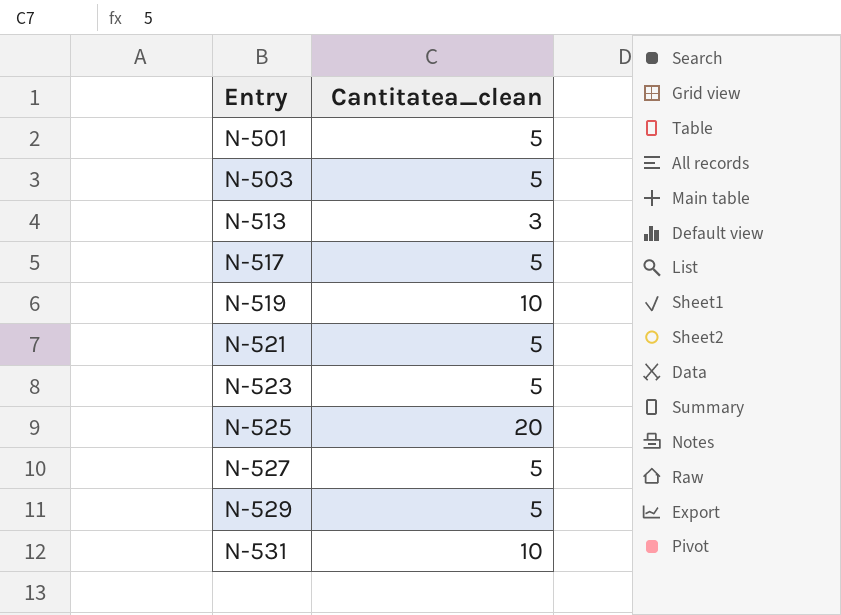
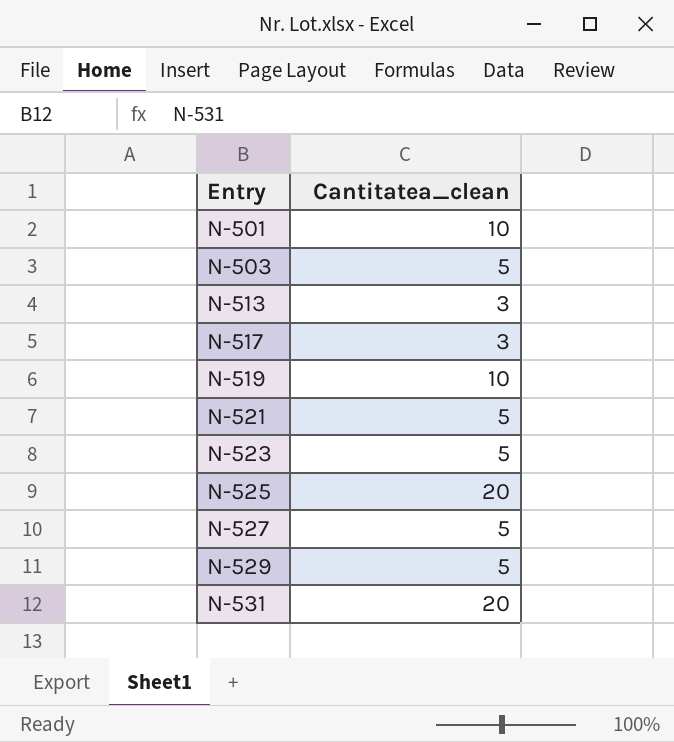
N-501 | Cantitatea_clean: 5 -> 10
N-517 | Cantitatea_clean: 5 -> 3
N-531 | Cantitatea_clean: 10 -> 20

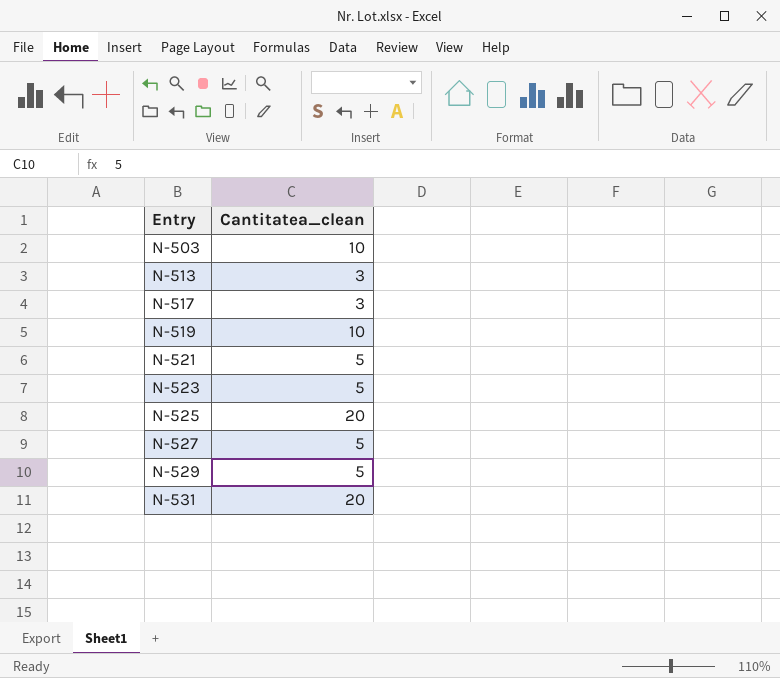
row N-501: 10 -> none
N-503 | Cantitatea_clean: 5 -> 10

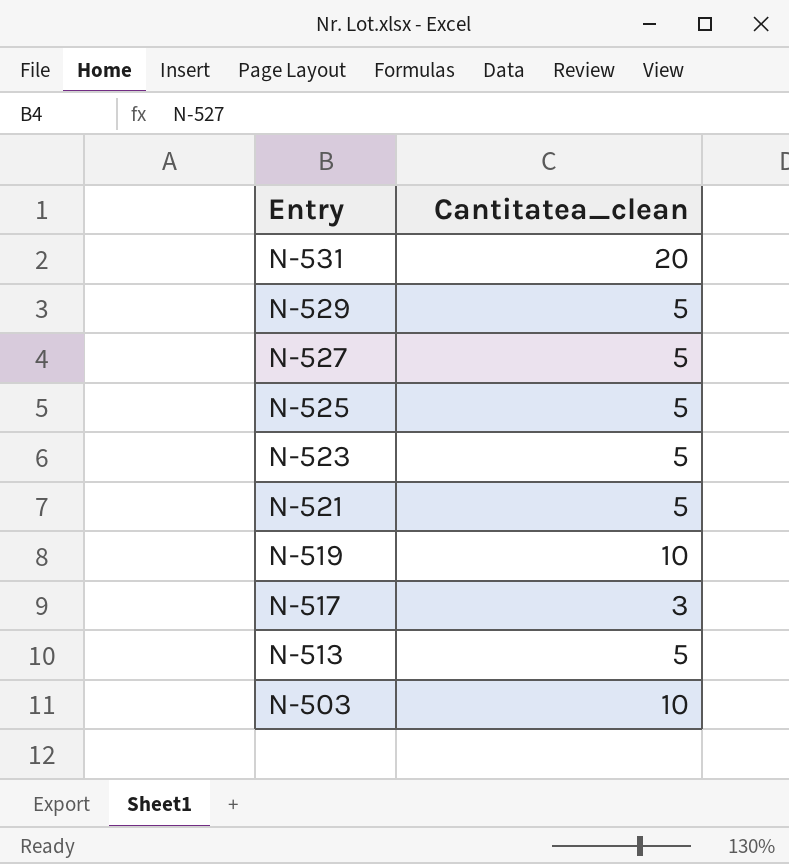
row order: Entry ascending -> Entry descending
N-525 | Cantitatea_clean: 20 -> 5
N-513 | Cantitatea_clean: 3 -> 5

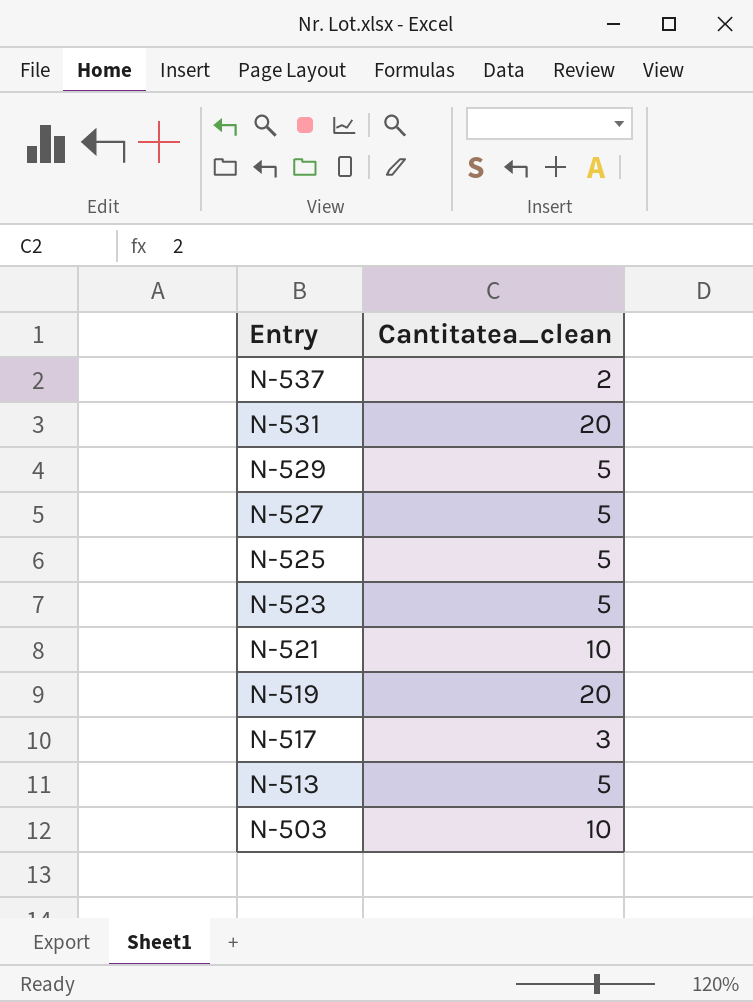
row N-537: none -> 2
N-521 | Cantitatea_clean: 5 -> 10
N-519 | Cantitatea_clean: 10 -> 20

